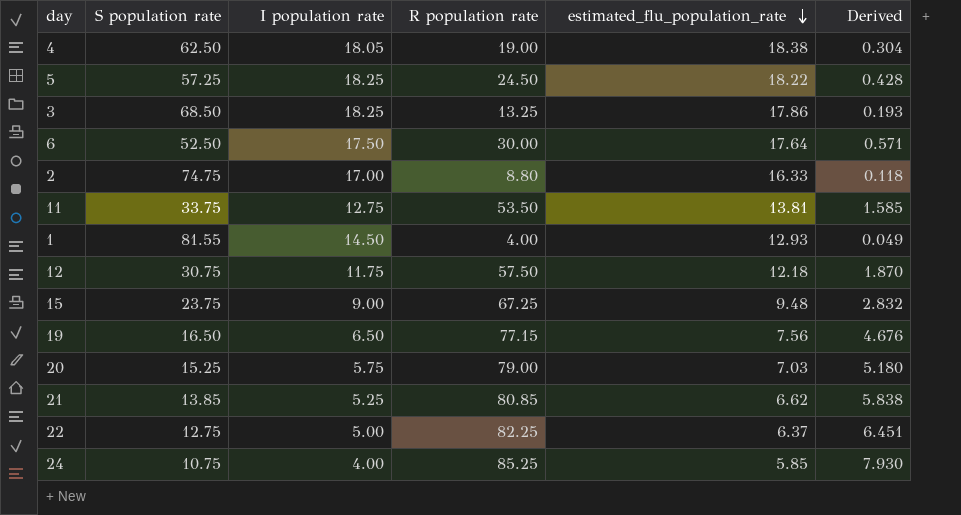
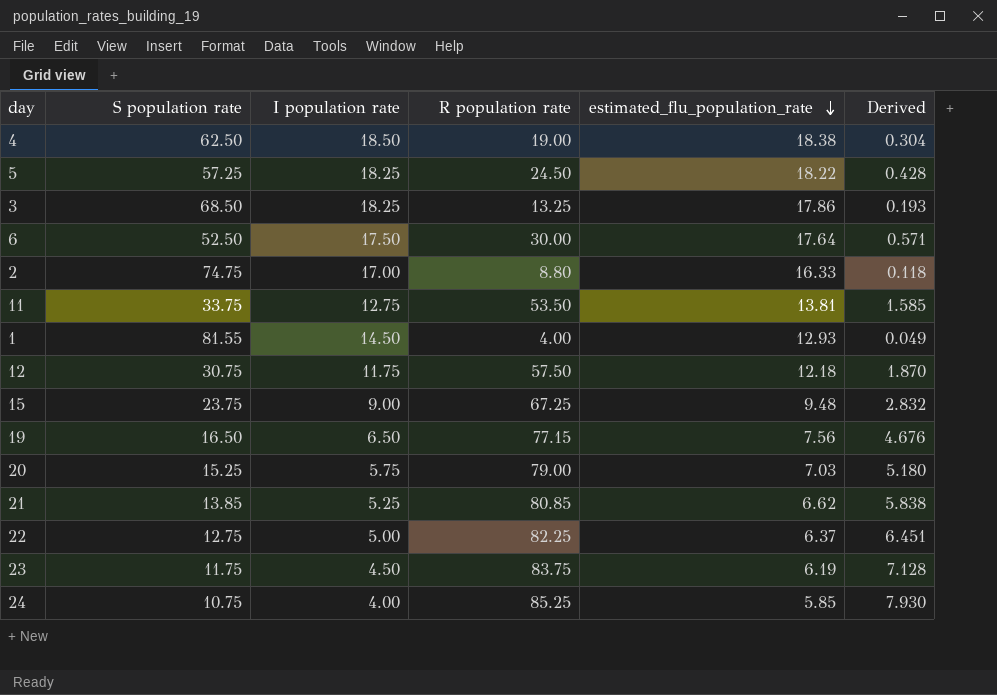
4 | I population rate: 18.05 -> 18.50
row 23: none -> 11.75 | 4.50 | 83.75 | 6.19 | 7.128

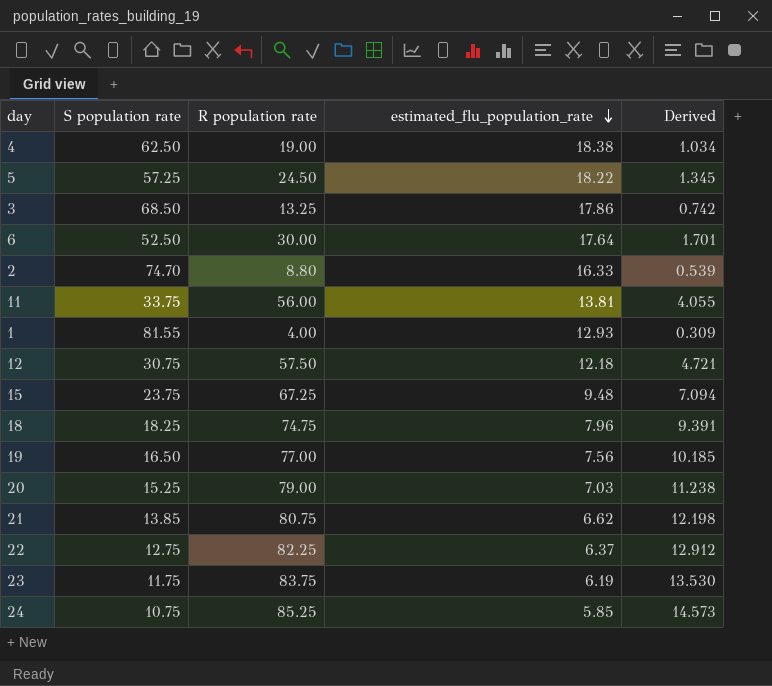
column I population rate | position: 3 -> none
column Derived | formula: [R population rate] / [S population rate] -> [R population rate] / [estimated_flu_population_rate]
2 | S population rate: 74.75 -> 74.70
11 | R population rate: 53.50 -> 56.00
row 18: none -> 18.25 | 74.75 | 7.96 | 9.391
19 | R population rate: 77.15 -> 77.00
21 | R population rate: 80.85 -> 80.75

